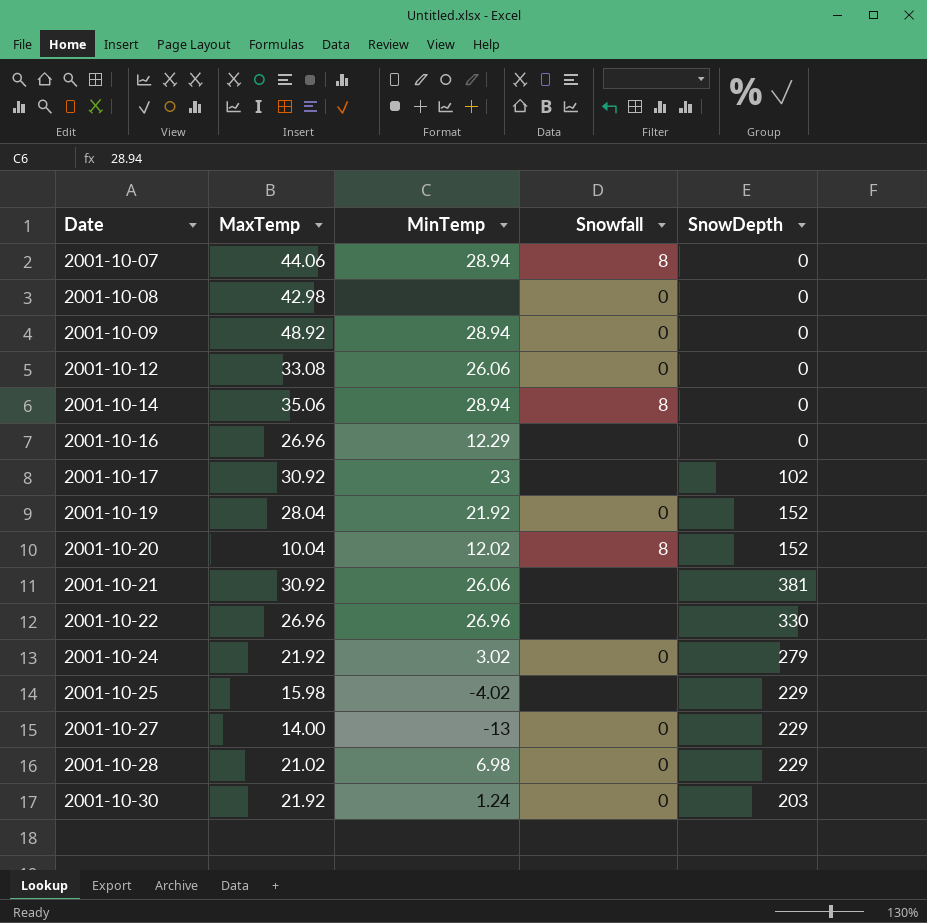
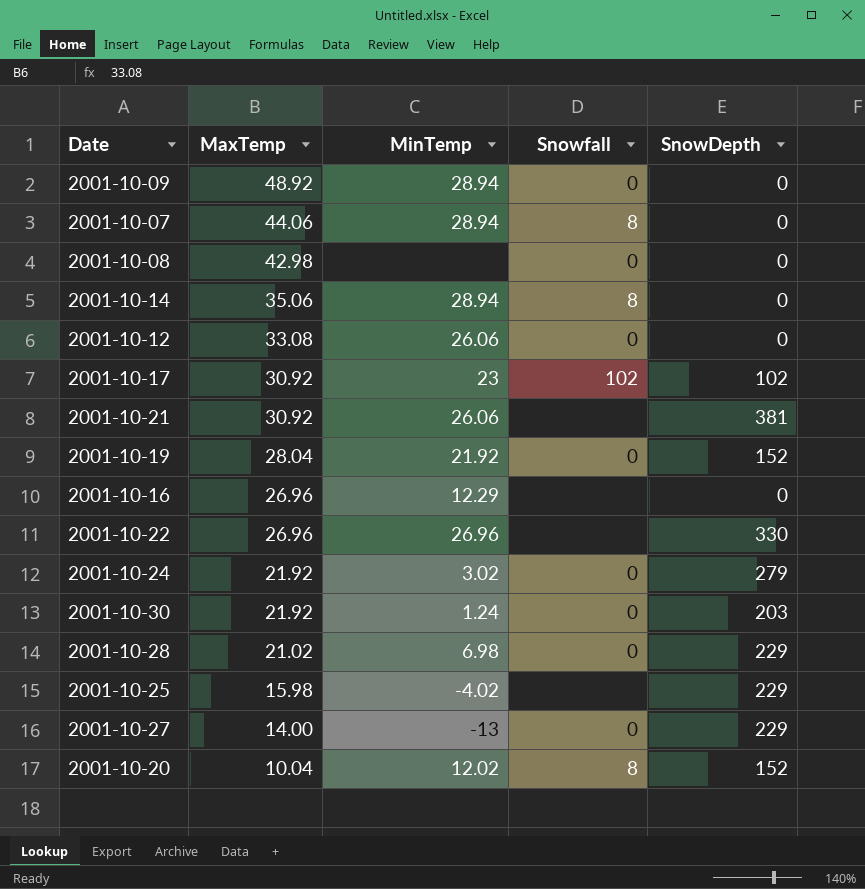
row order: Date ascending -> MaxTemp descending
2001-10-17 | Snowfall: none -> 102

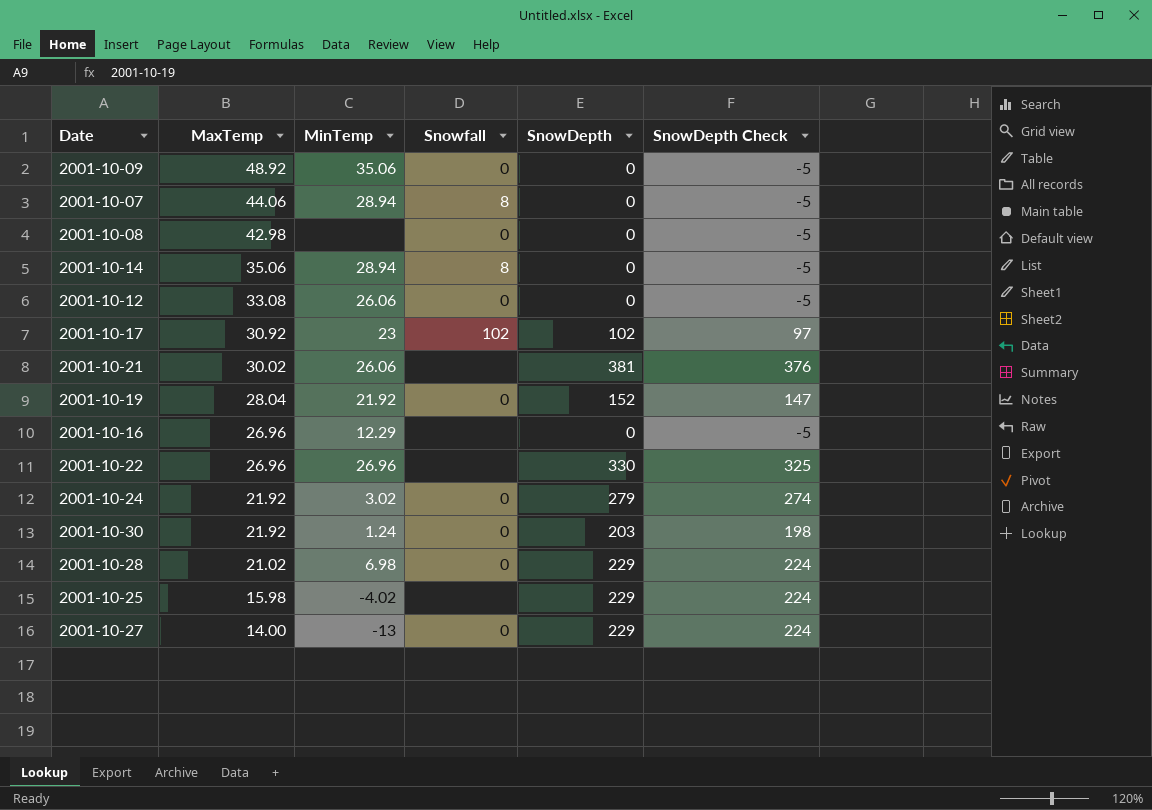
column SnowDepth Check | formula: none -> [SnowDepth] - 5
row 2001-10-20: 10.04 | 12.02 | 8 | 152 -> none
2001-10-09 | MinTemp: 28.94 -> 35.06
2001-10-21 | MaxTemp: 30.92 -> 30.02

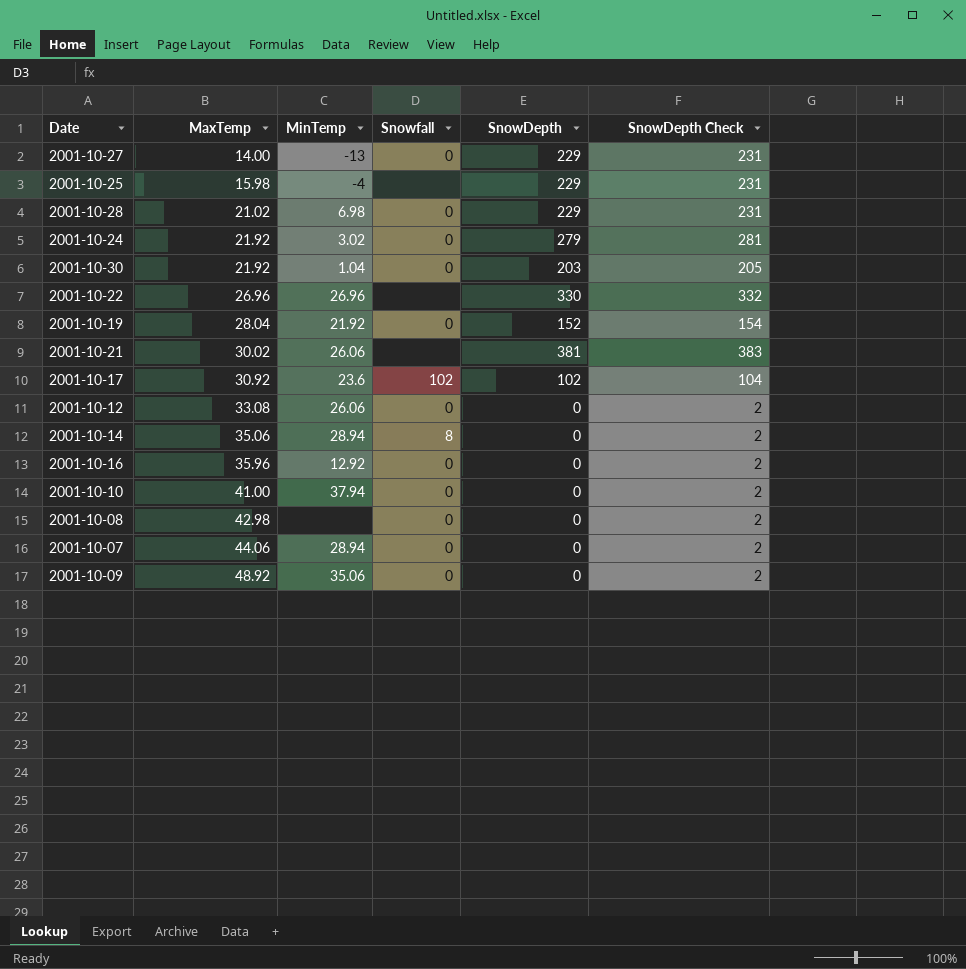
row order: MaxTemp descending -> MaxTemp ascending
column SnowDepth Check | formula: [SnowDepth] - 5 -> [SnowDepth] + 2
2001-10-25 | MinTemp: -4.02 -> -4
2001-10-30 | MinTemp: 1.24 -> 1.04
2001-10-17 | MinTemp: 23 -> 23.6
2001-10-16 | MaxTemp: 26.96 -> 35.96
2001-10-16 | MinTemp: 12.29 -> 12.92
2001-10-16 | Snowfall: none -> 0
row 2001-10-10: none -> 41.00 | 37.94 | 0 | 0 | 2
2001-10-07 | Snowfall: 8 -> 0

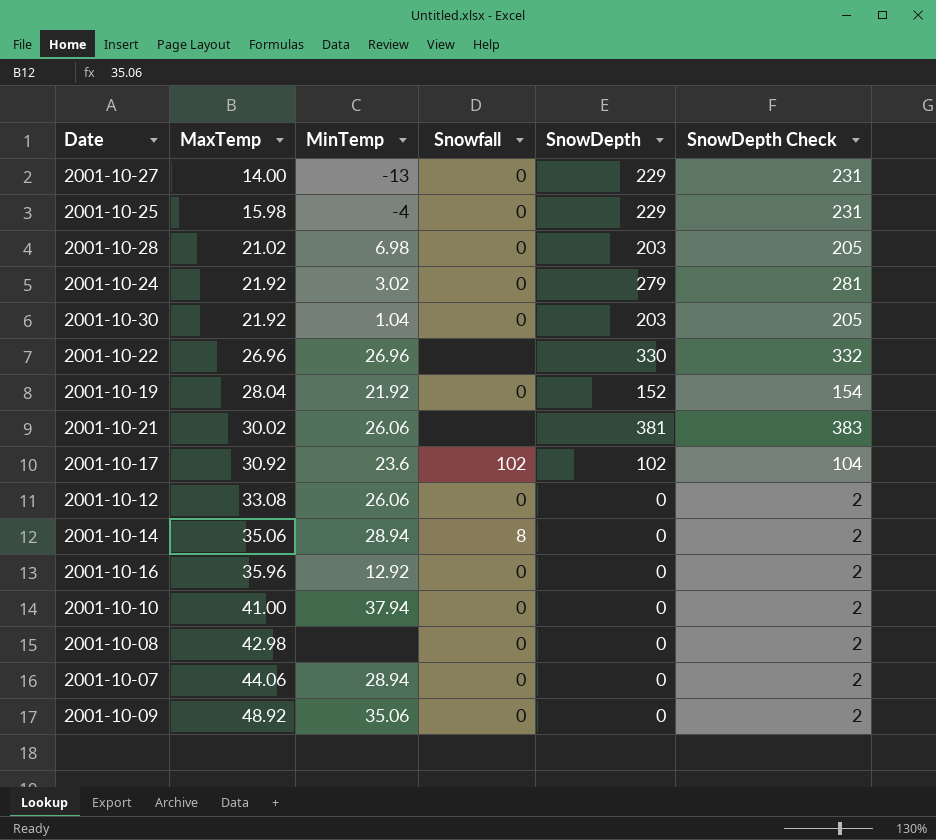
2001-10-25 | Snowfall: none -> 0
2001-10-28 | SnowDepth: 229 -> 203
2001-10-28 | SnowDepth Check: 231 -> 205

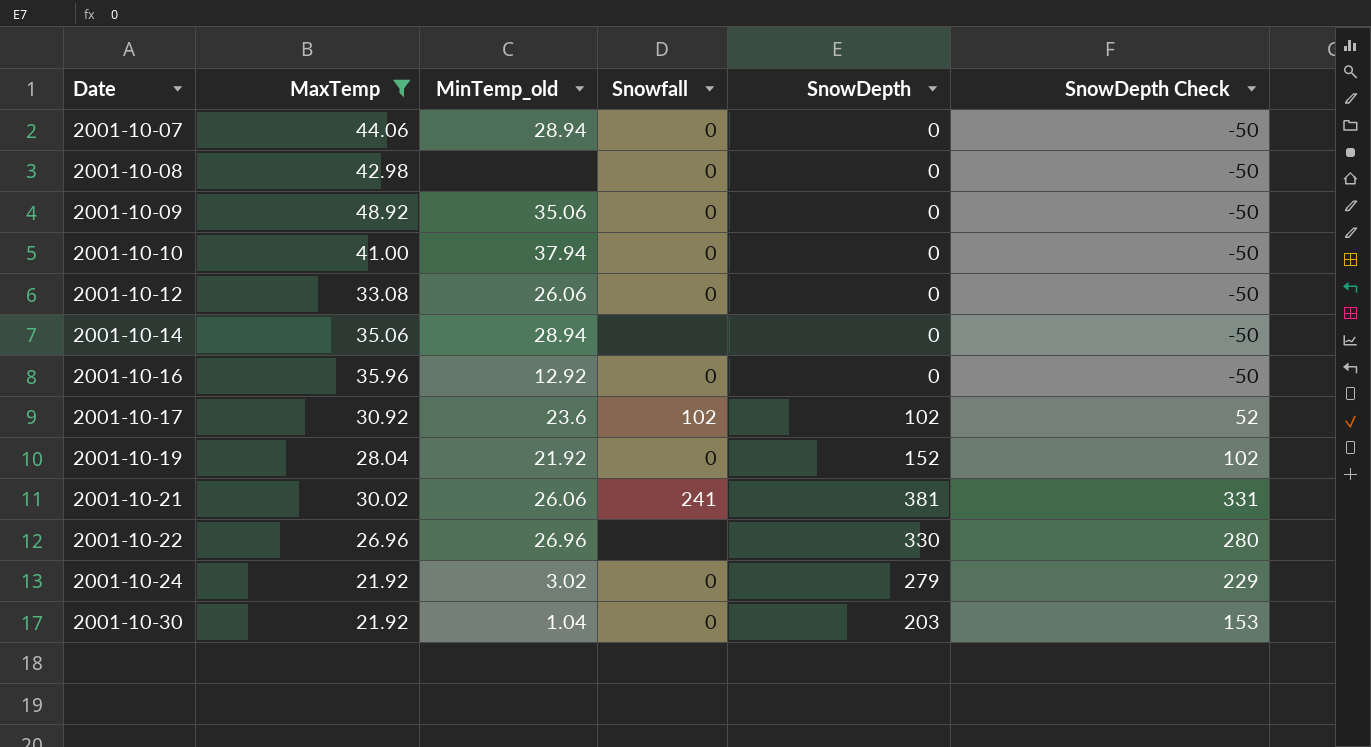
filter: none -> MaxTemp >= 21.92
row order: MaxTemp ascending -> Date ascending
column name: MinTemp -> MinTemp_old
column SnowDepth Check | formula: [SnowDepth] + 2 -> [SnowDepth] - 50
2001-10-14 | Snowfall: 8 -> none
2001-10-21 | Snowfall: none -> 241

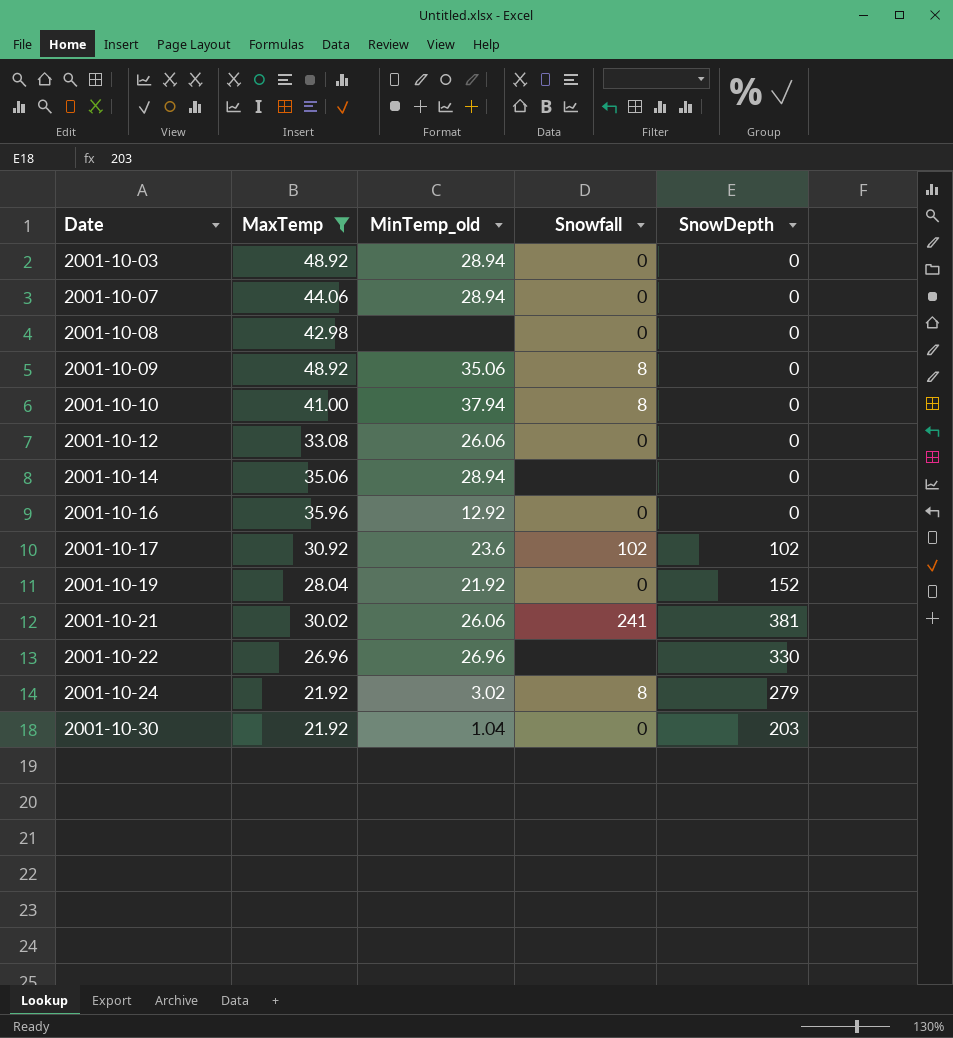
column SnowDepth Check | formula: [SnowDepth] - 50 -> none
row 2001-10-03: none -> 48.92 | 28.94 | 0 | 0
2001-10-09 | Snowfall: 0 -> 8
2001-10-10 | Snowfall: 0 -> 8
2001-10-24 | Snowfall: 0 -> 8

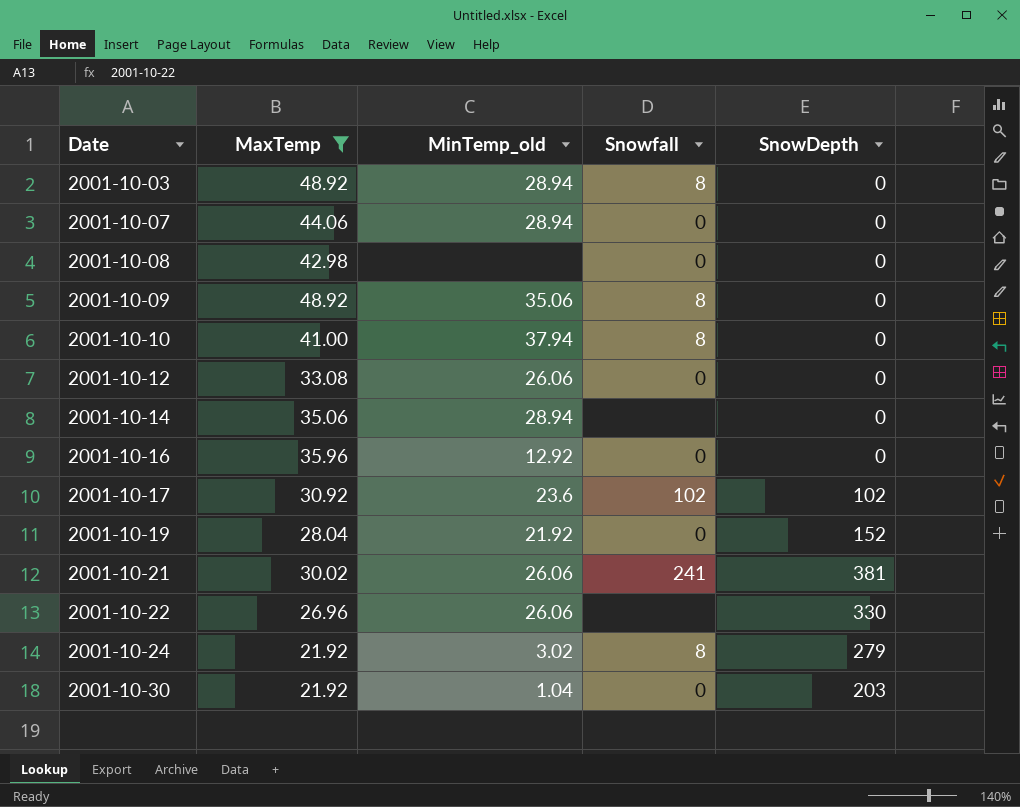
2001-10-03 | Snowfall: 0 -> 8
2001-10-22 | MinTemp_old: 26.96 -> 26.06

